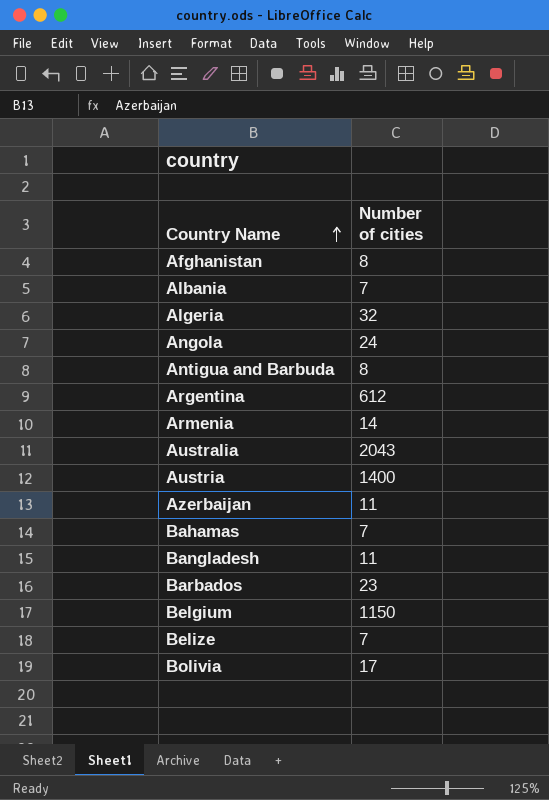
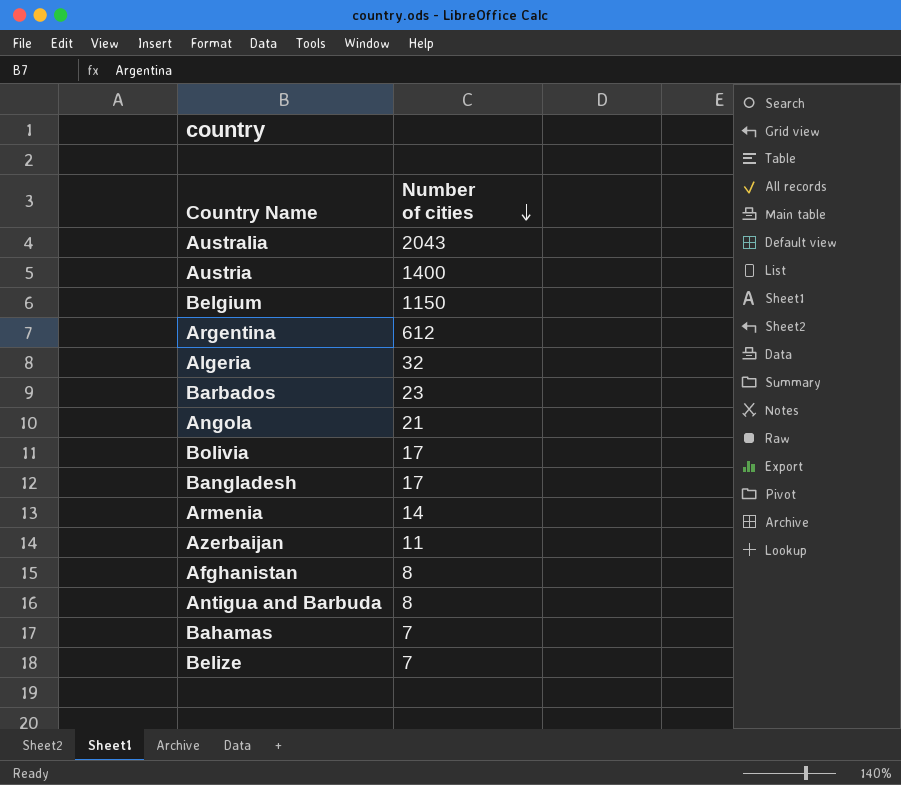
row order: Country Name ascending -> Number of cities descending
row Albania: 7 -> none
Angola | Number of cities: 24 -> 21
Bangladesh | Number of cities: 11 -> 17

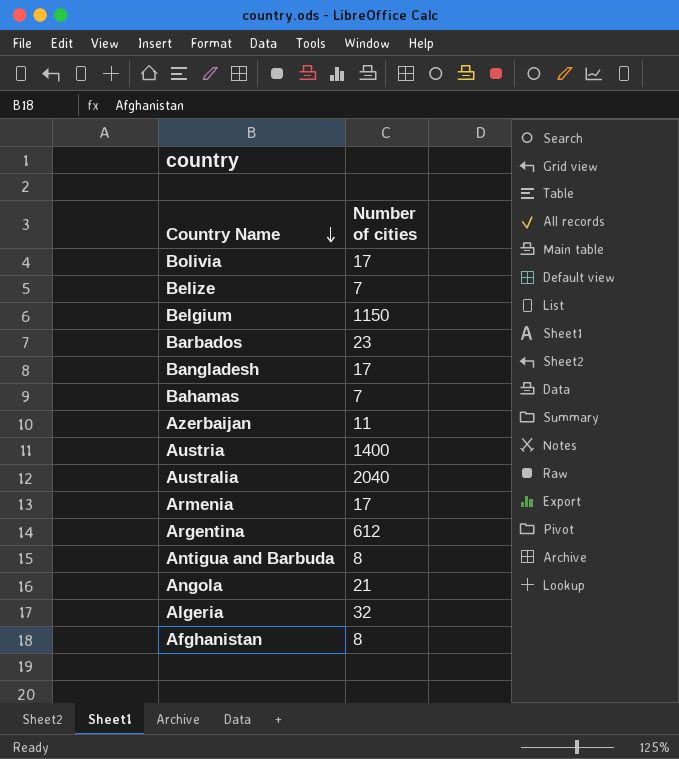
row order: Number of cities descending -> Country Name descending
Australia | Number of cities: 2043 -> 2040
Armenia | Number of cities: 14 -> 17

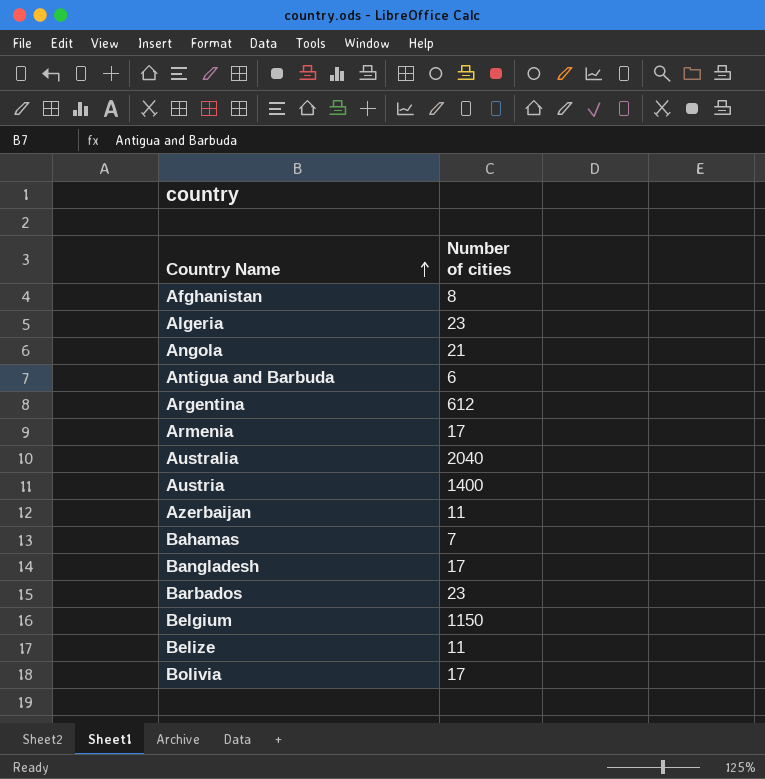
row order: Country Name descending -> Country Name ascending
Algeria | Number of cities: 32 -> 23
Antigua and Barbuda | Number of cities: 8 -> 6
Belize | Number of cities: 7 -> 11

